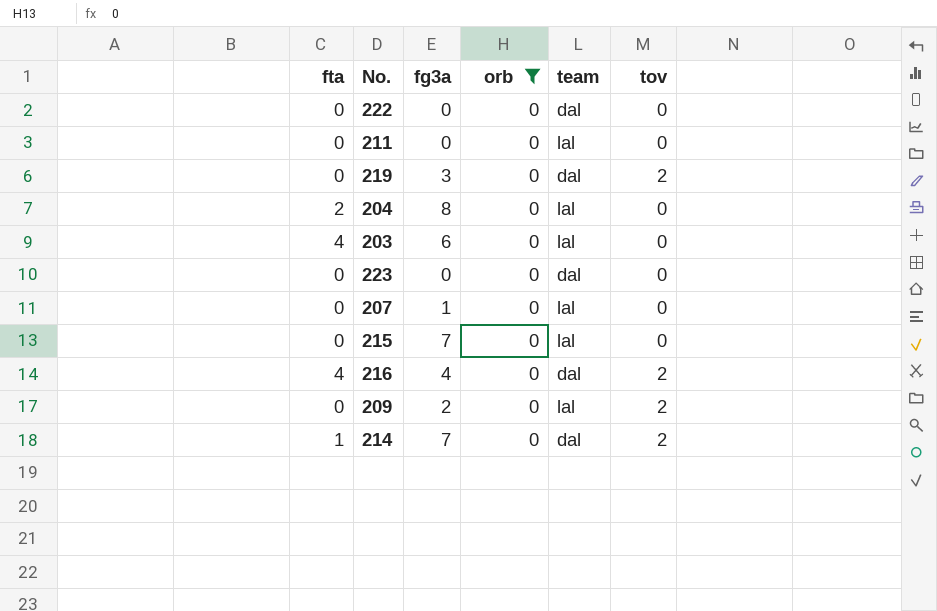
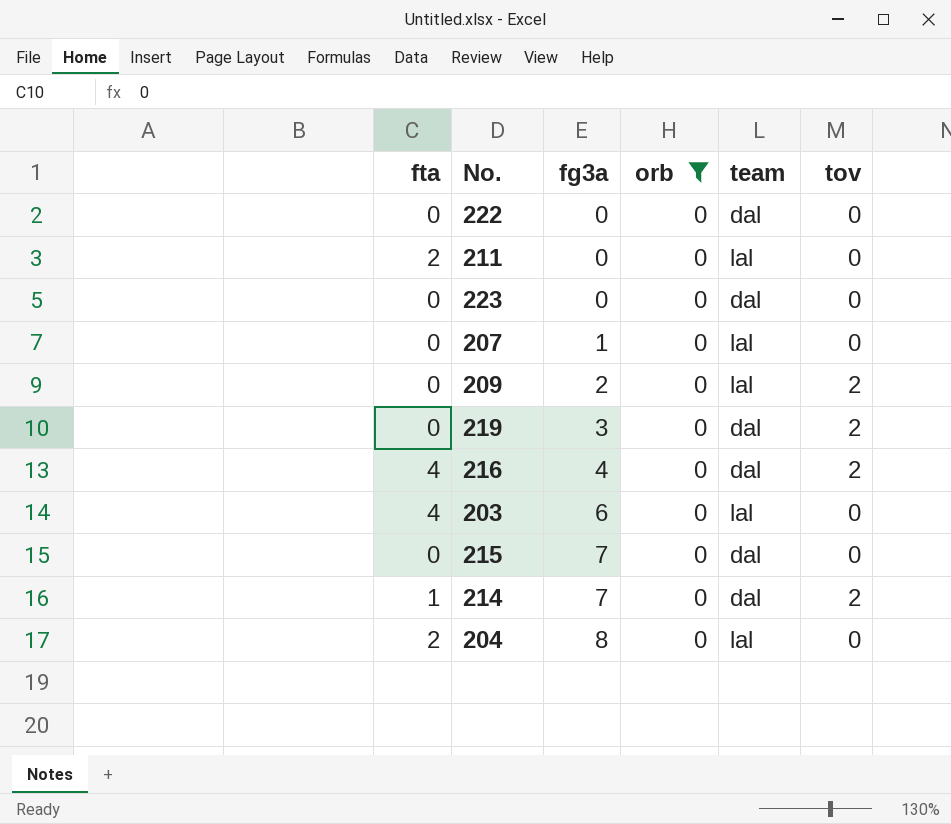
row order: none -> fg3a ascending
211 | fta: 0 -> 2
215 | team: lal -> dal

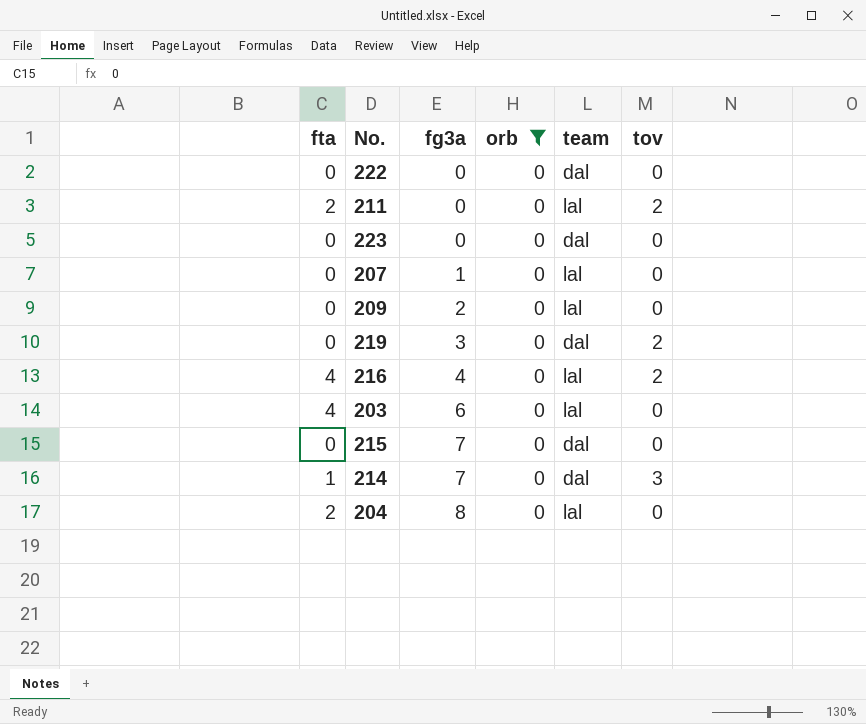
211 | tov: 0 -> 2
209 | tov: 2 -> 0
216 | team: dal -> lal
214 | tov: 2 -> 3

